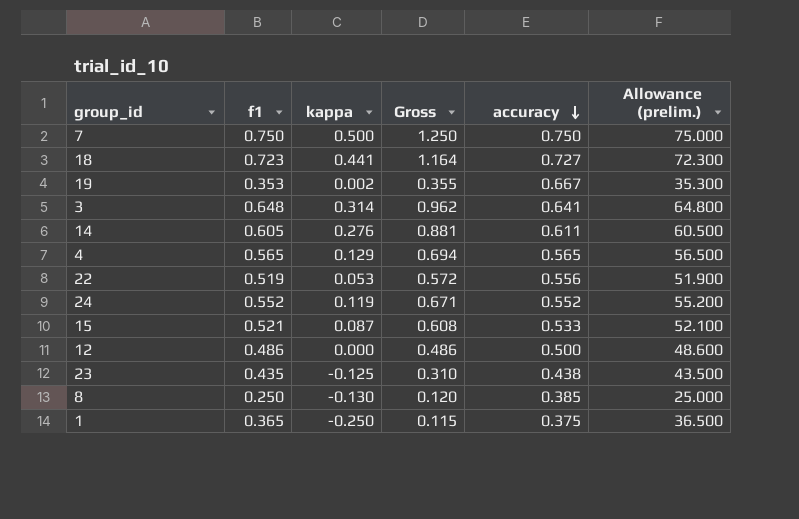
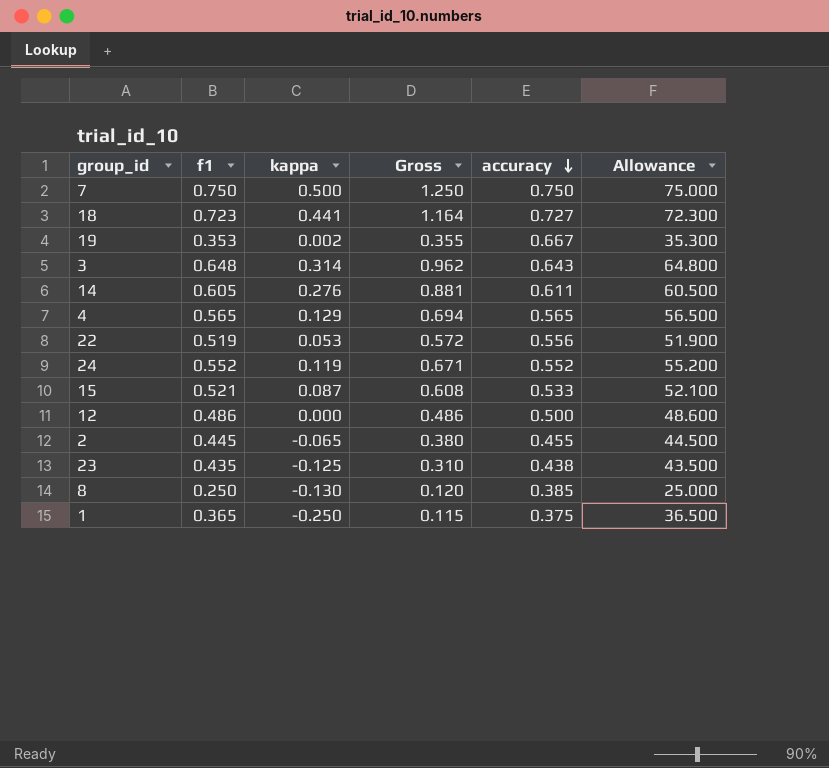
column name: Allowance (prelim.) -> Allowance
3 | accuracy: 0.641 -> 0.643
row 2: none -> 0.445 | -0.065 | 0.380 | 0.455 | 44.500

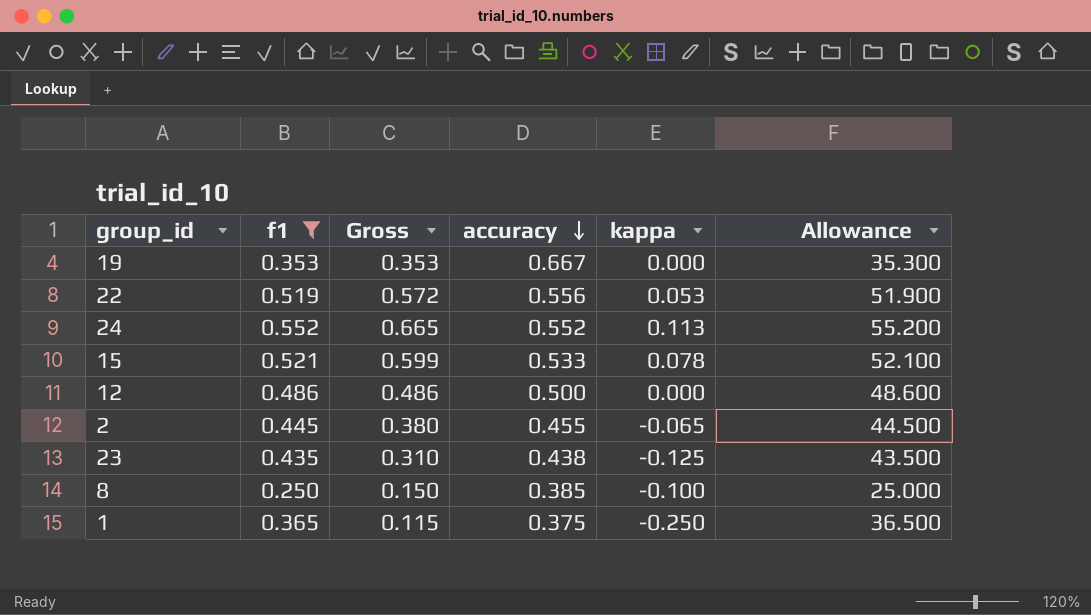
filter: none -> f1 <= 0.552
column kappa | position: 3 -> 5
19 | Gross: 0.355 -> 0.353
19 | kappa: 0.002 -> 0.000
24 | Gross: 0.671 -> 0.665
24 | kappa: 0.119 -> 0.113
15 | Gross: 0.608 -> 0.599
15 | kappa: 0.087 -> 0.078
8 | Gross: 0.120 -> 0.150
8 | kappa: -0.130 -> -0.100

